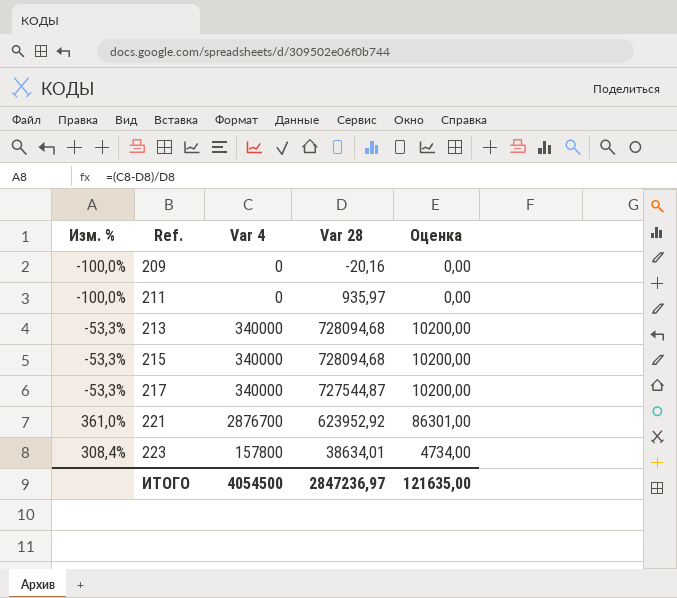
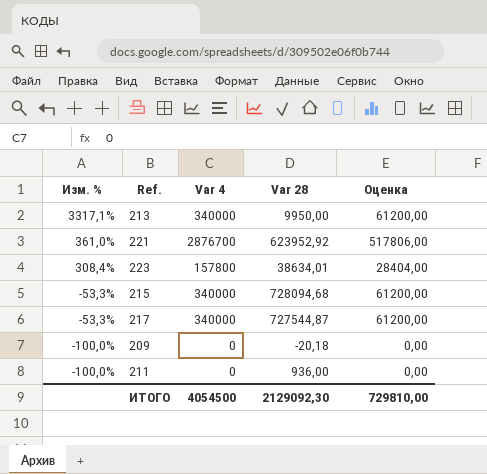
row order: Ref. ascending -> Изм. % descending
column Оценка | formula: [Var 4] * 0,03 -> [Var 4] * 0,18
213 | Изм. %: -53,3% -> 3317,1%
213 | Var 28: 728094,68 -> 9950,00
209 | Var 28: -20,16 -> -20,18
211 | Var 28: 935,97 -> 936,00
ИТОГО | Var 28: 2847236,97 -> 2129092,30
ИТОГО | Оценка: 121635,00 -> 729810,00

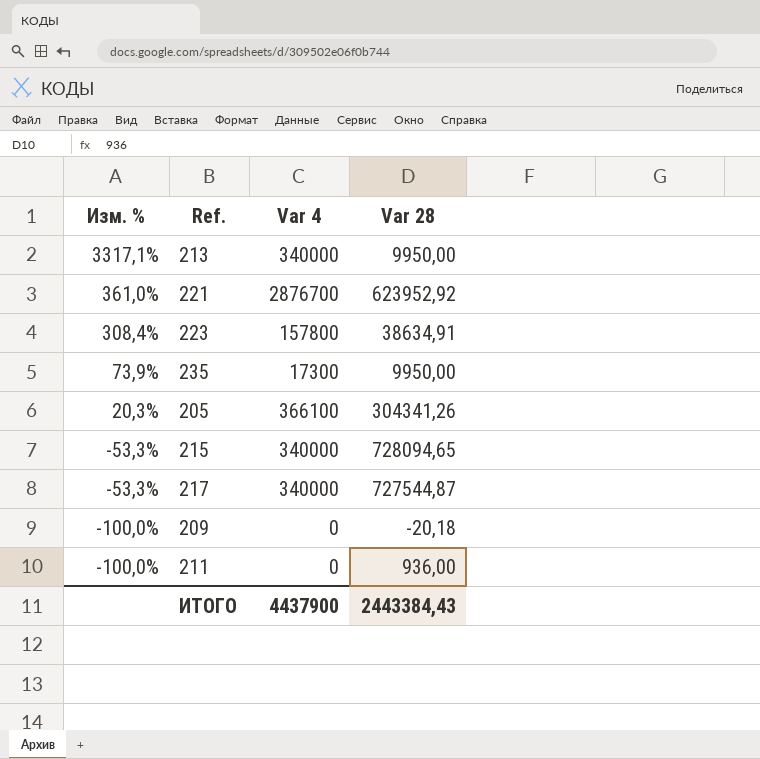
column Оценка | formula: [Var 4] * 0,18 -> none
223 | Var 28: 38634,01 -> 38634,91
row 235: none -> 73,9% | 17300 | 9950,00
row 205: none -> 20,3% | 366100 | 304341,26
215 | Var 28: 728094,68 -> 728094,65
ИТОГО | Var 4: 4054500 -> 4437900
ИТОГО | Var 28: 2129092,30 -> 2443384,43

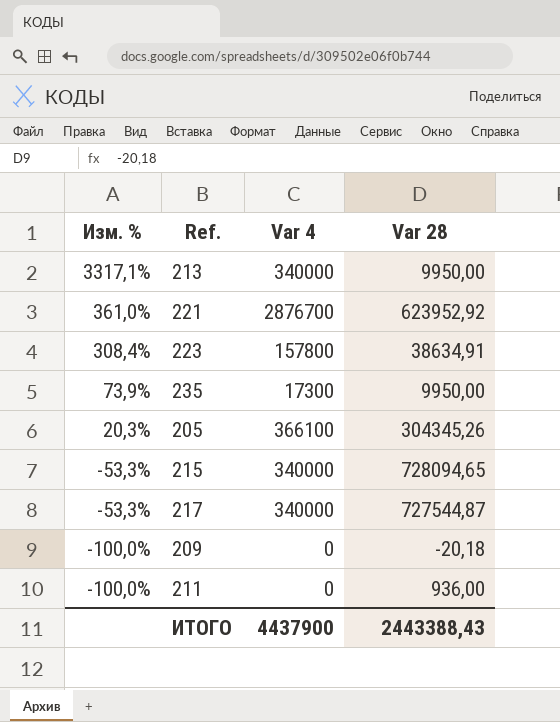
205 | Var 28: 304341,26 -> 304345,26
ИТОГО | Var 28: 2443384,43 -> 2443388,43

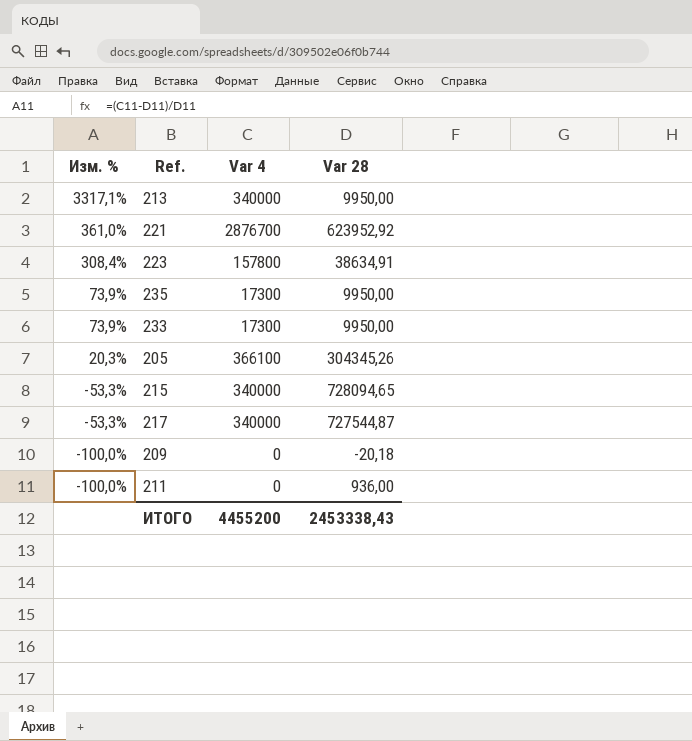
row 233: none -> 73,9% | 17300 | 9950,00
ИТОГО | Var 4: 4437900 -> 4455200
ИТОГО | Var 28: 2443388,43 -> 2453338,43

